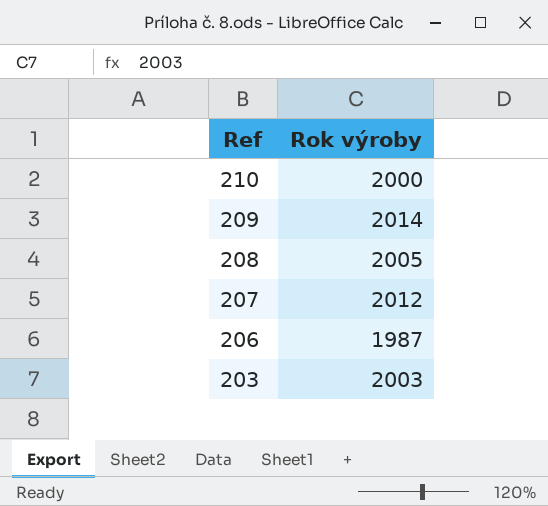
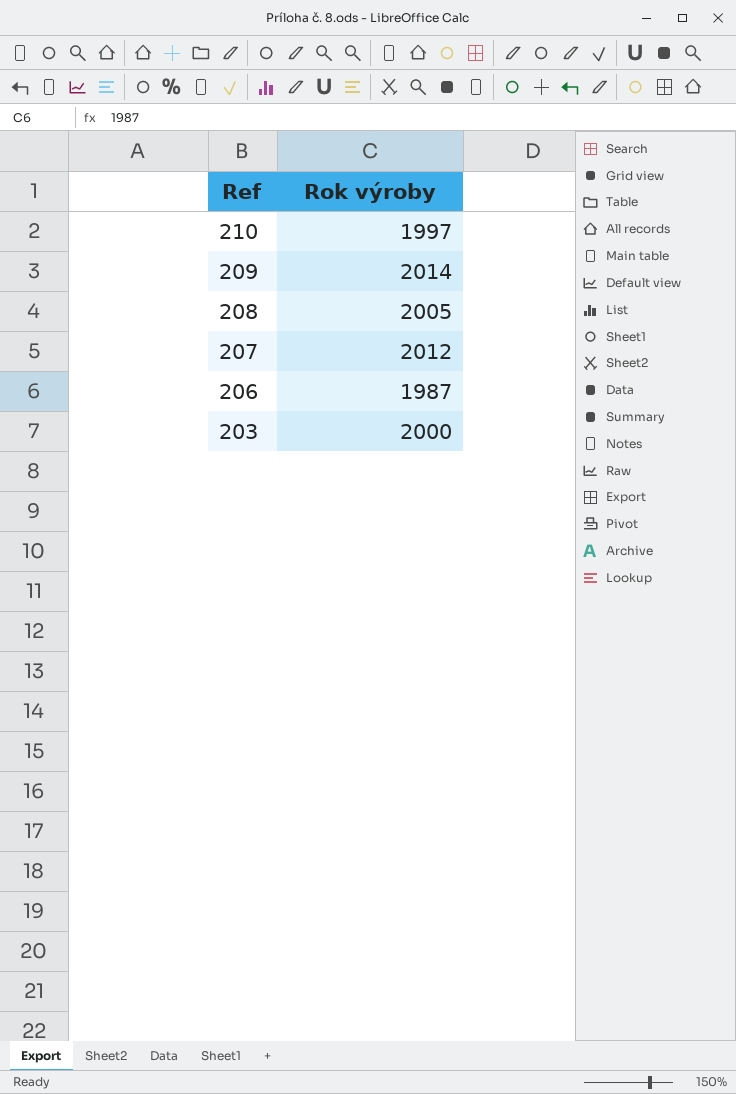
210 | Rok výroby: 2000 -> 1997
203 | Rok výroby: 2003 -> 2000

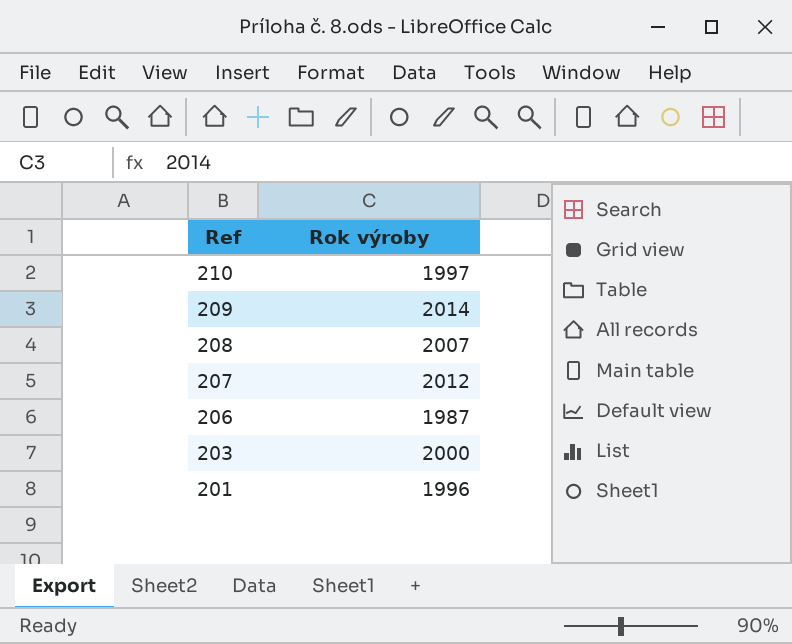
208 | Rok výroby: 2005 -> 2007
row 201: none -> 1996

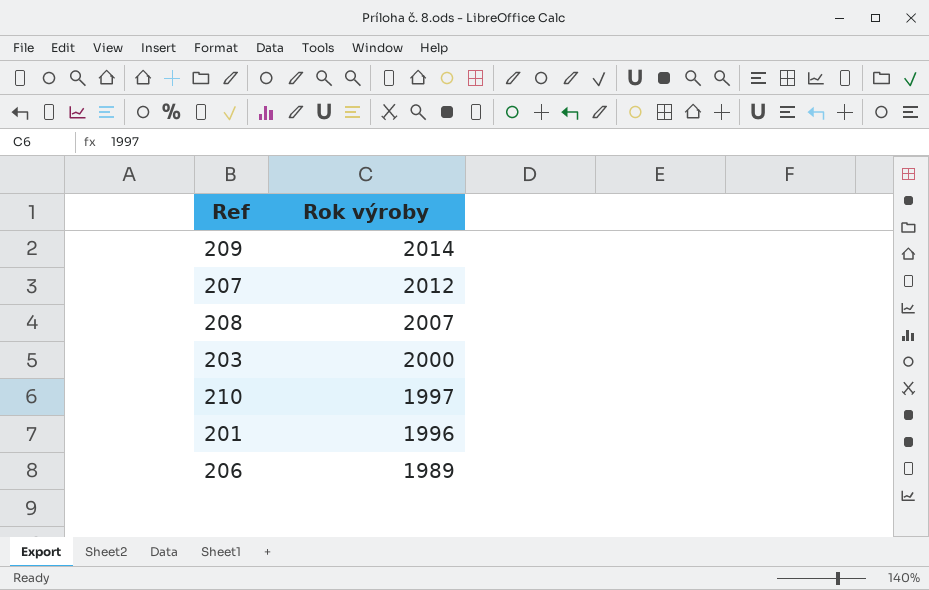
row order: Ref descending -> Rok výroby descending
206 | Rok výroby: 1987 -> 1989

